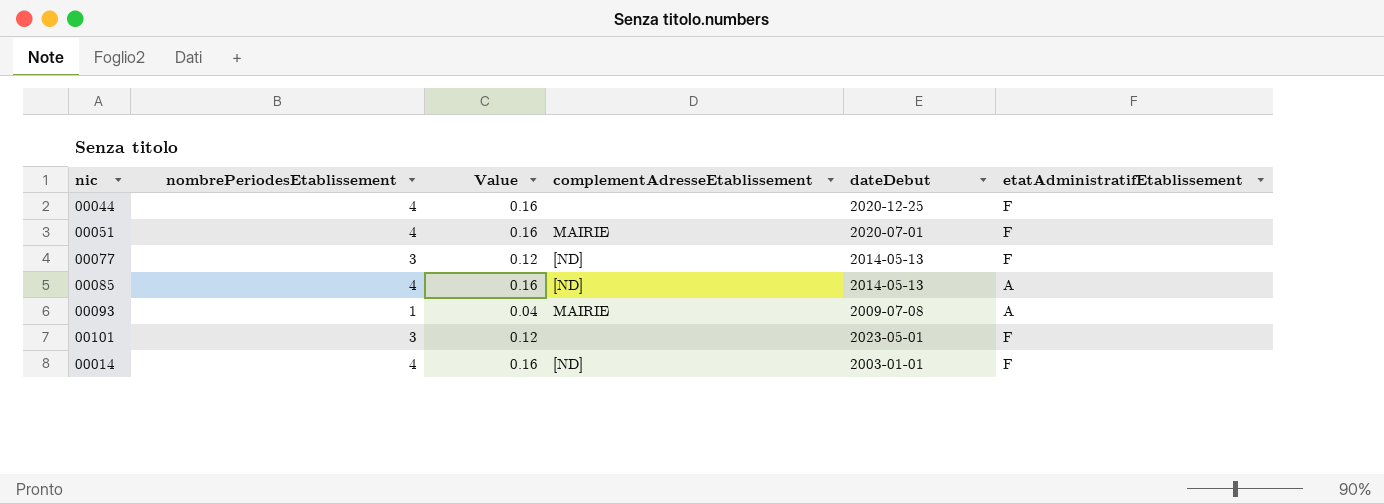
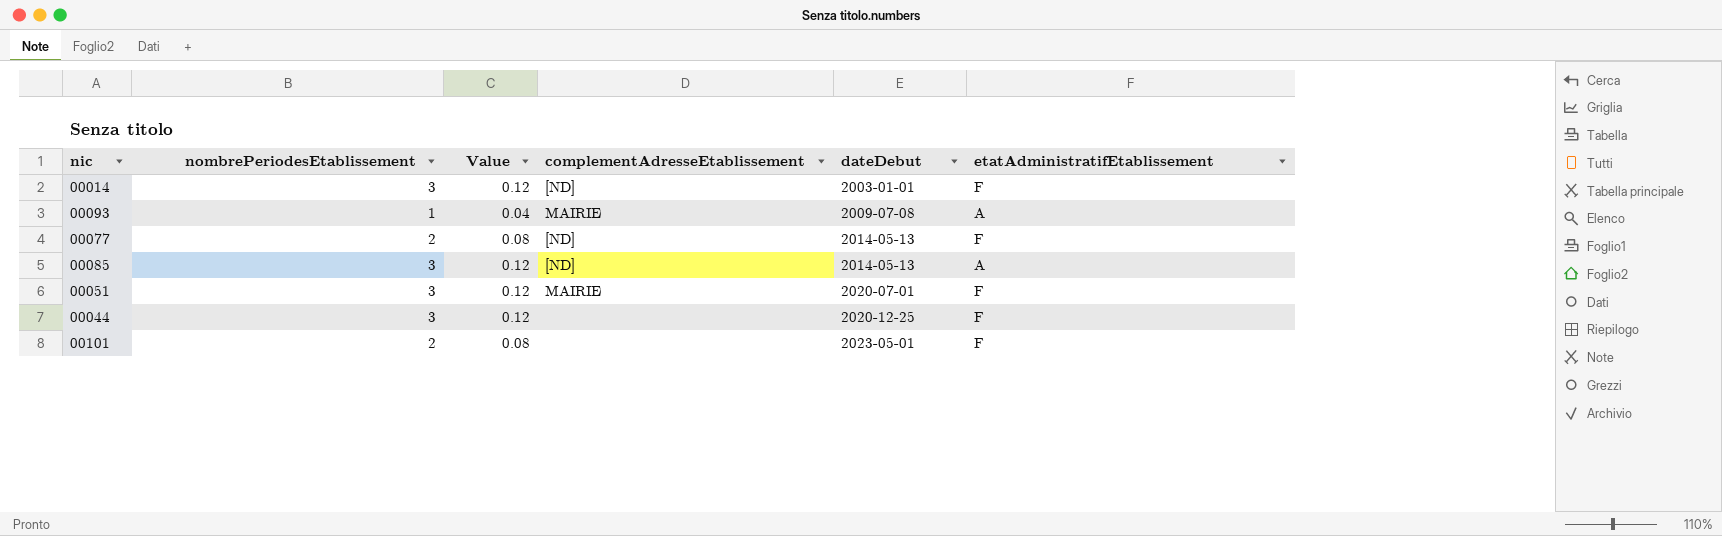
row order: none -> dateDebut ascending
00014 | nombrePeriodesEtablissement: 4 -> 3
00014 | Value: 0.16 -> 0.12
00077 | nombrePeriodesEtablissement: 3 -> 2
00077 | Value: 0.12 -> 0.08
00085 | nombrePeriodesEtablissement: 4 -> 3
00085 | Value: 0.16 -> 0.12
00051 | nombrePeriodesEtablissement: 4 -> 3
00051 | Value: 0.16 -> 0.12
00044 | nombrePeriodesEtablissement: 4 -> 3
00044 | Value: 0.16 -> 0.12
00101 | nombrePeriodesEtablissement: 3 -> 2
00101 | Value: 0.12 -> 0.08

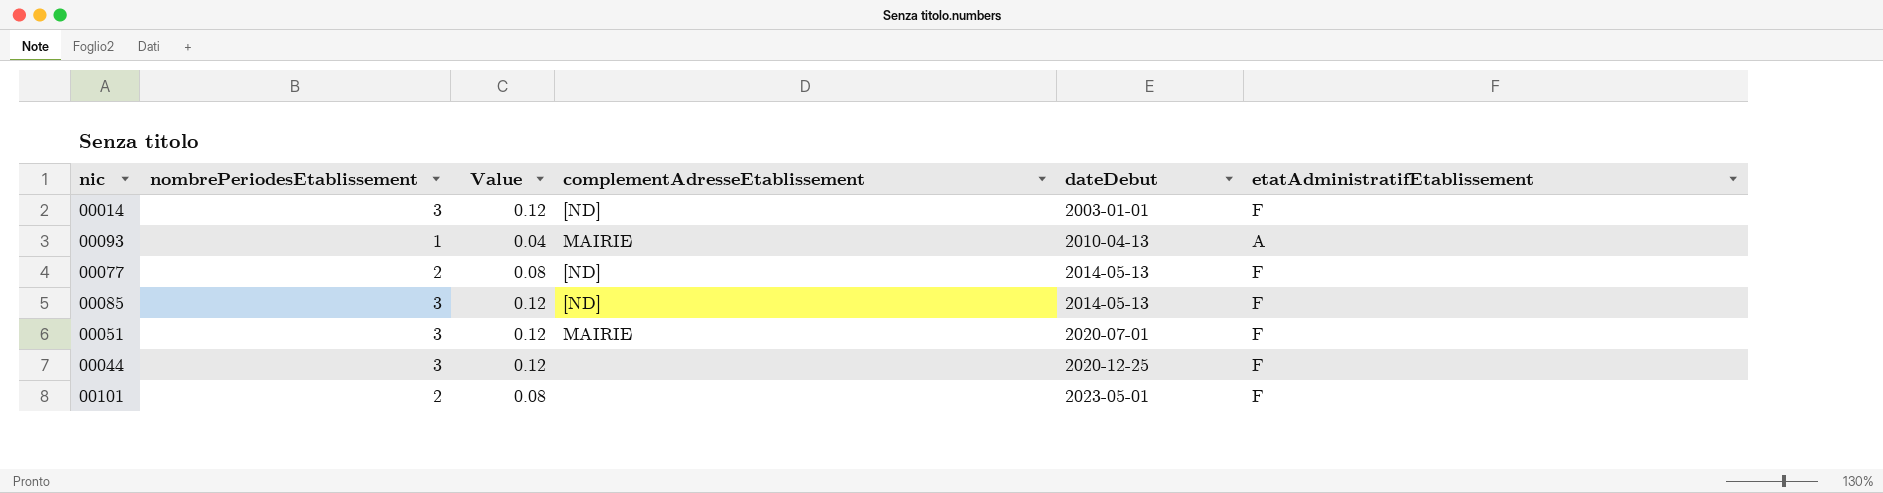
00093 | dateDebut: 2009-07-08 -> 2010-04-13
00085 | etatAdministratifEtablissement: A -> F

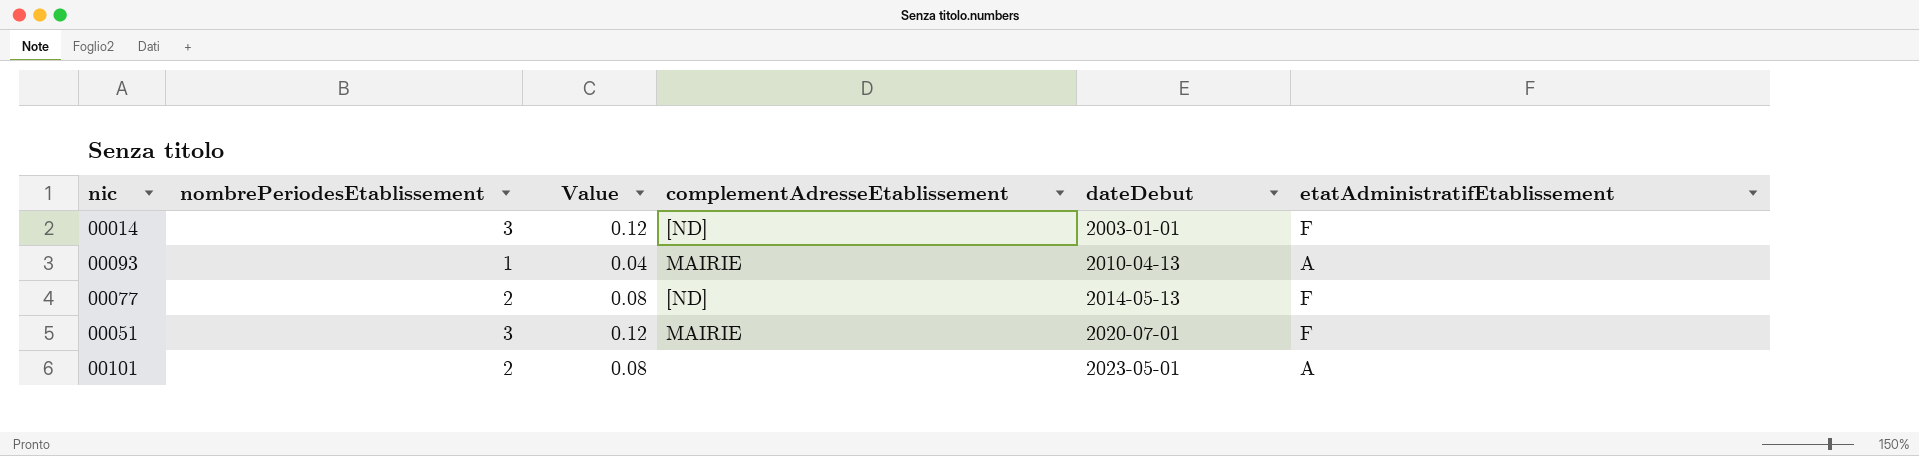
row 00085: 3 | 0.12 | [ND] | 2014-05-13 | F -> none
row 00044: 3 | 0.12 | none | 2020-12-25 | F -> none
00101 | etatAdministratifEtablissement: F -> A

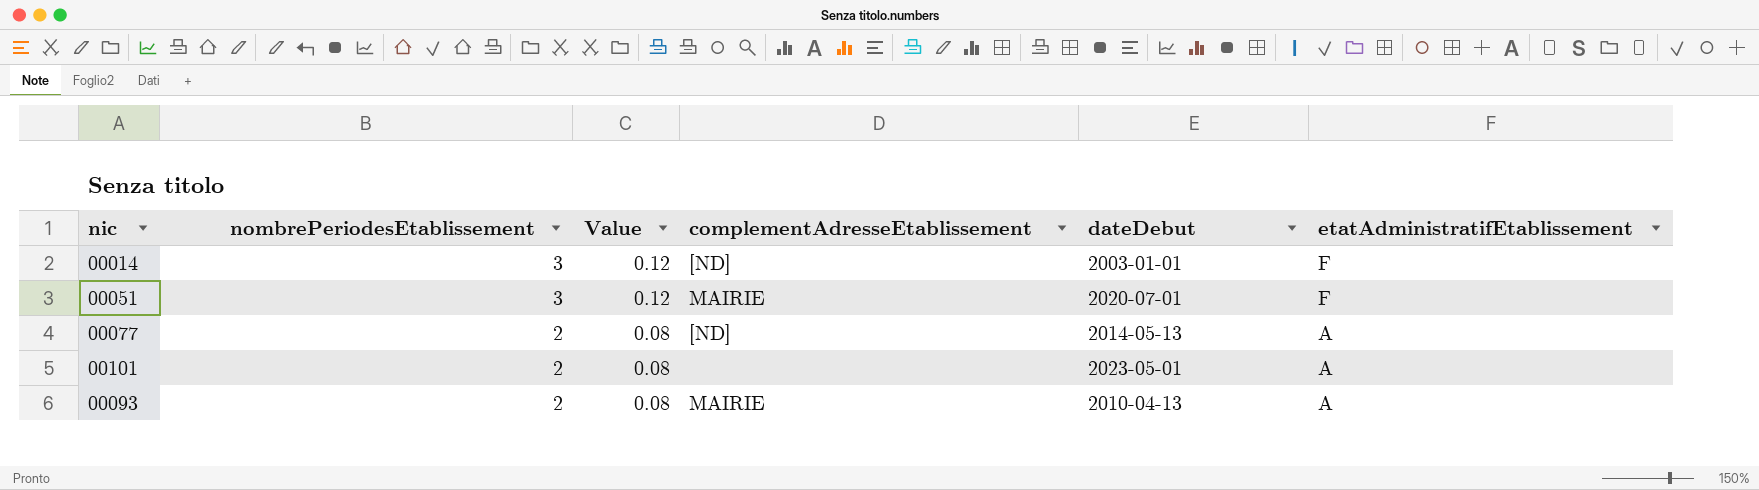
row order: dateDebut ascending -> nombrePeriodesEtablissement descending
00077 | etatAdministratifEtablissement: F -> A
00093 | nombrePeriodesEtablissement: 1 -> 2
00093 | Value: 0.04 -> 0.08

